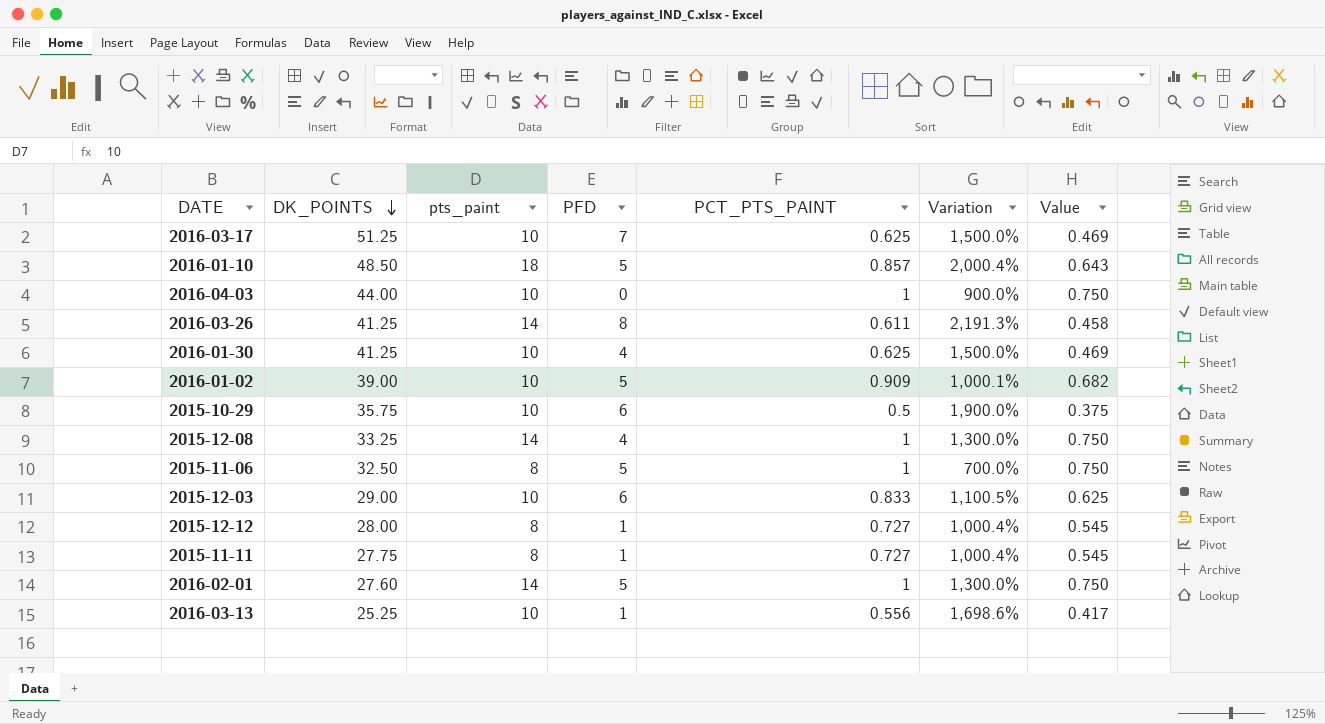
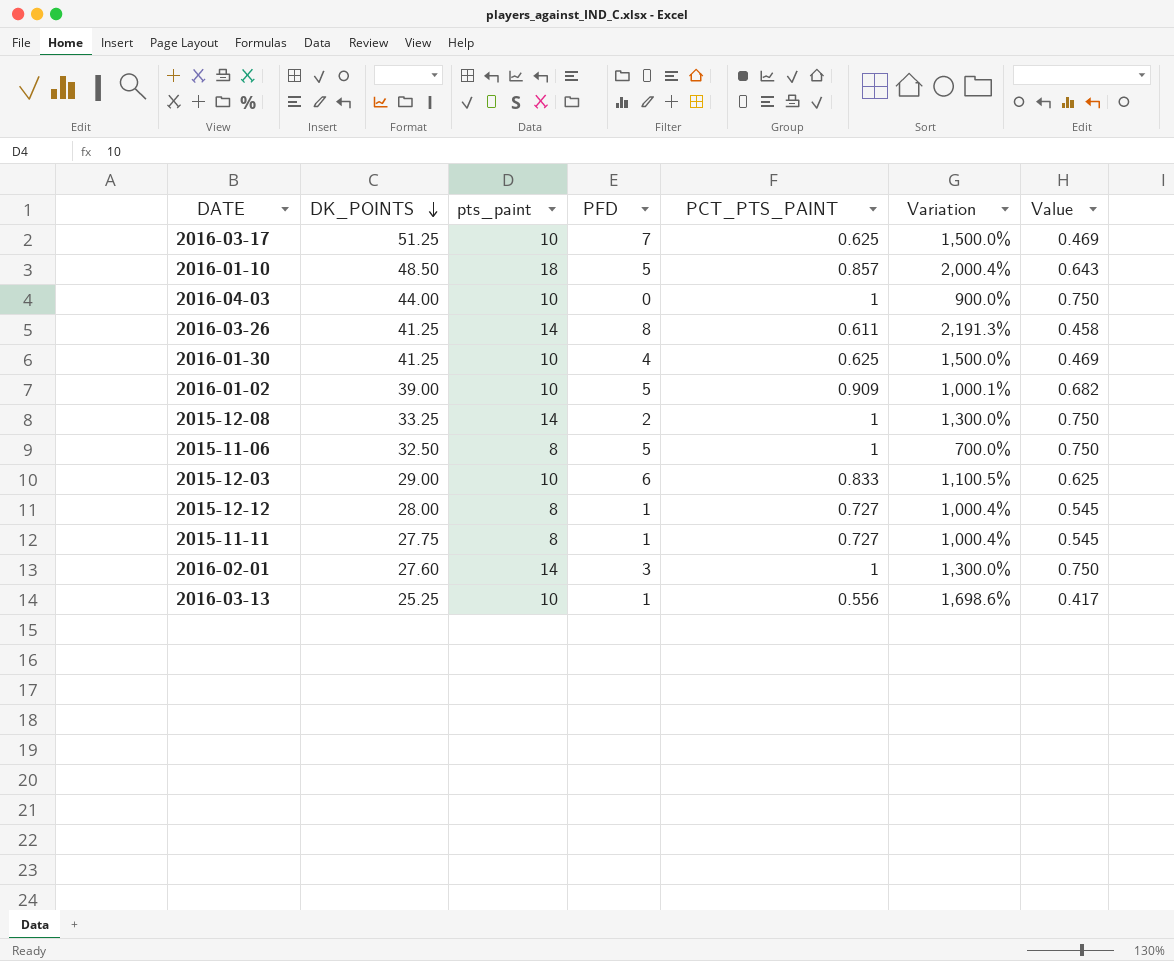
row 2015-10-29: 35.75 | 10 | 6 | 0.5 | 1,900.0% | 0.375 -> none
2015-12-08 | PFD: 4 -> 2
2016-02-01 | PFD: 5 -> 3

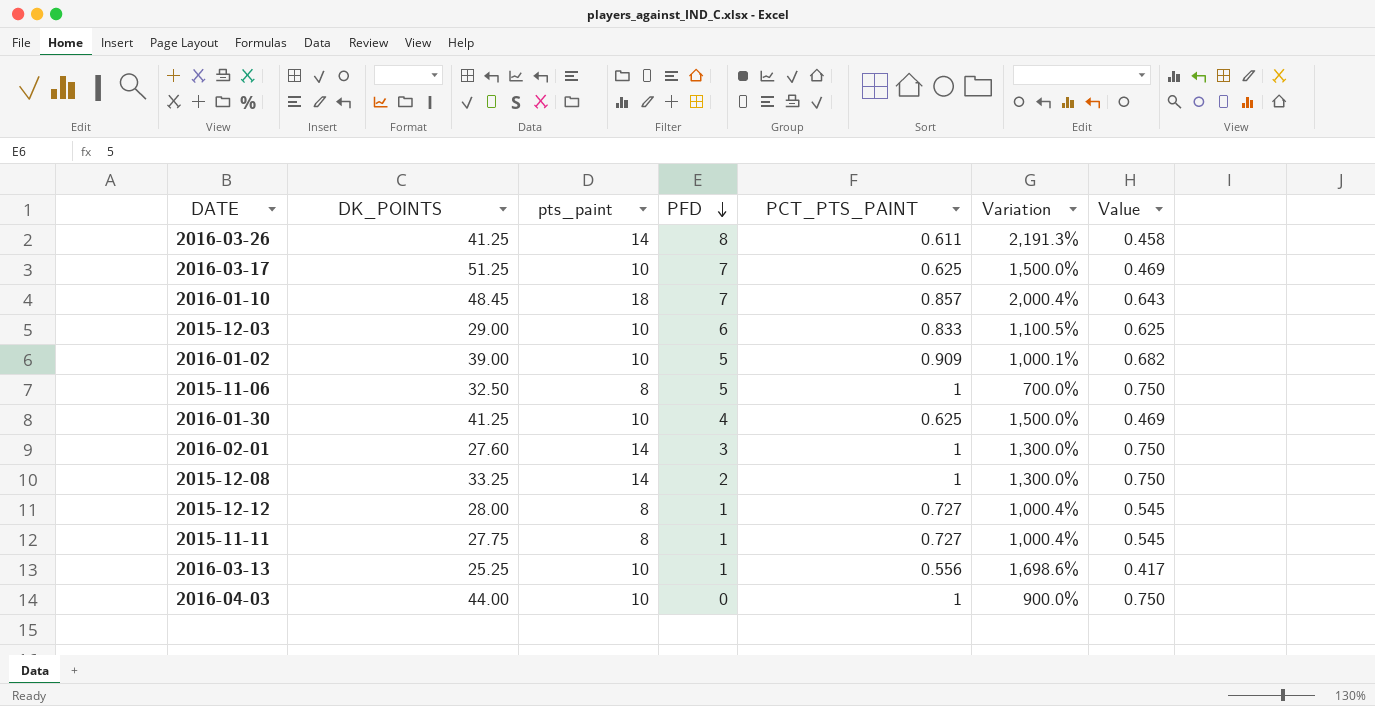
row order: DK_POINTS descending -> PFD descending
2016-01-10 | DK_POINTS: 48.50 -> 48.45
2016-01-10 | PFD: 5 -> 7

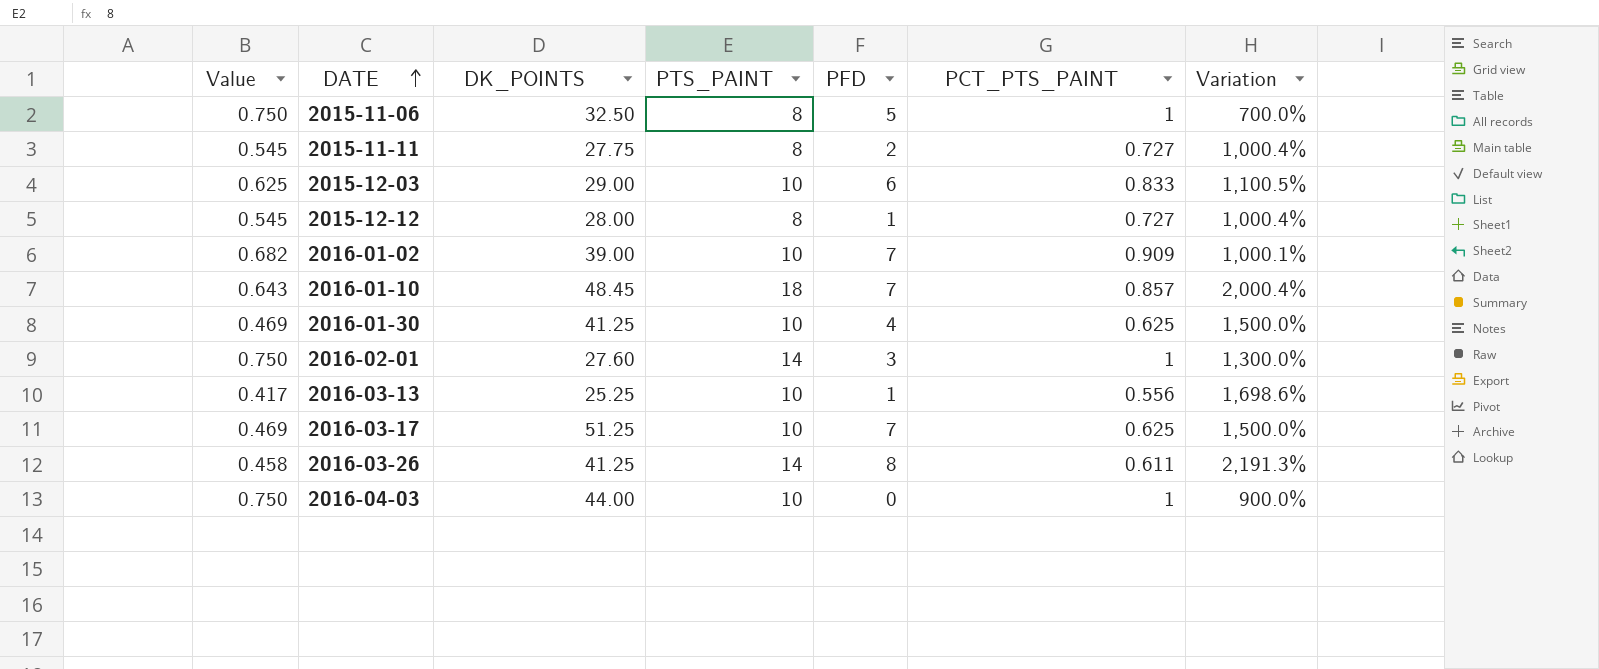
row order: PFD descending -> DATE ascending
column Value | position: 7 -> 1
column name: pts_paint -> PTS_PAINT
row 2015-12-08: 33.25 | 14 | 2 | 1 | 1,300.0% | 0.750 -> none
2015-11-11 | PFD: 1 -> 2
2016-01-02 | PFD: 5 -> 7

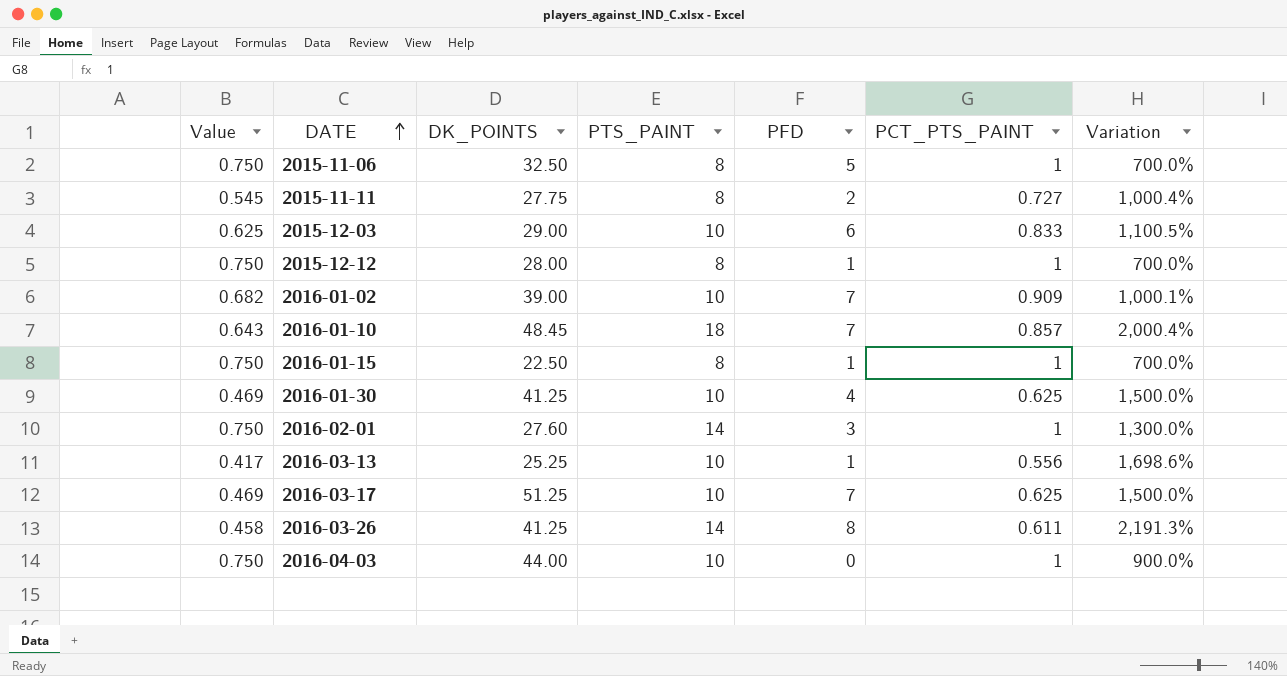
2015-12-12 | Value: 0.545 -> 0.750
2015-12-12 | PCT_PTS_PAINT: 0.727 -> 1
2015-12-12 | Variation: 1,000.4% -> 700.0%
row 2016-01-15: none -> 0.750 | 22.50 | 8 | 1 | 1 | 700.0%

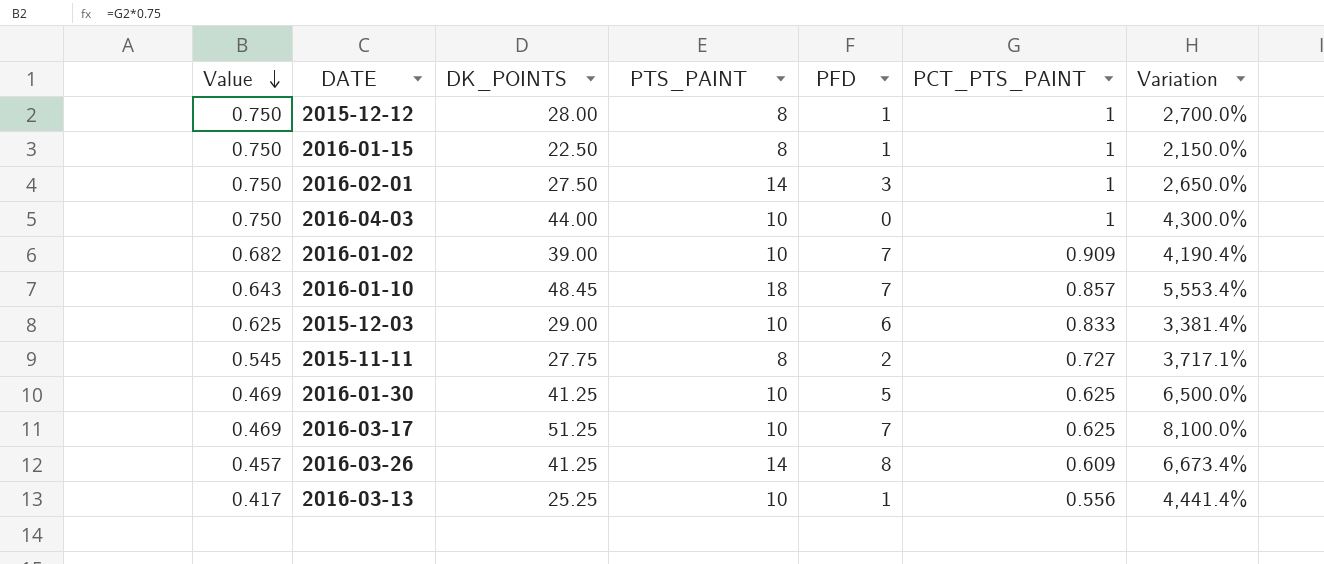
row order: DATE ascending -> Value descending
column Variation | formula: ([PTS_PAINT] - [PCT_PTS_PAINT]) / [PCT_PTS_PAINT] -> ([DK_POINTS] - [PCT_PTS_PAINT]) / [PCT_PTS_PAINT]
row 2015-11-06: 0.750 | 32.50 | 8 | 5 | 1 | 700.0% -> none
2016-02-01 | DK_POINTS: 27.60 -> 27.50
2016-01-30 | PFD: 4 -> 5
2016-03-26 | Value: 0.458 -> 0.457
2016-03-26 | PCT_PTS_PAINT: 0.611 -> 0.609

